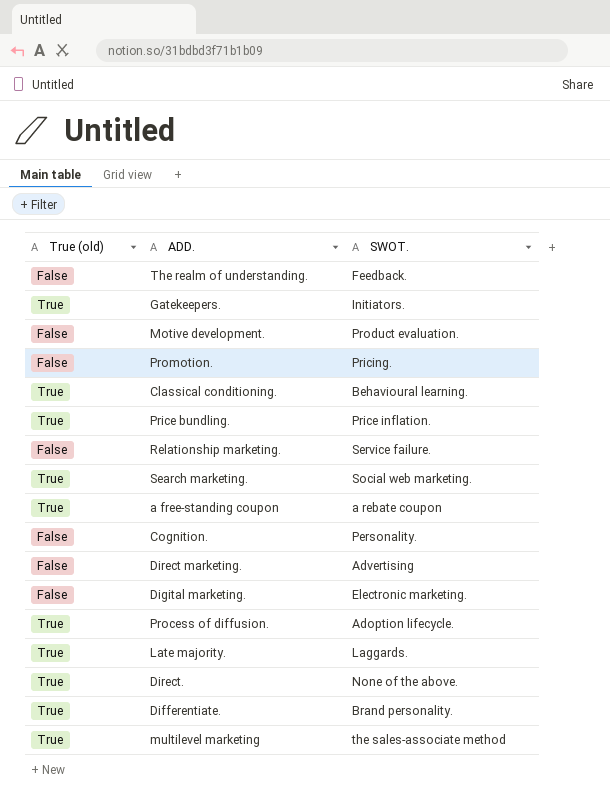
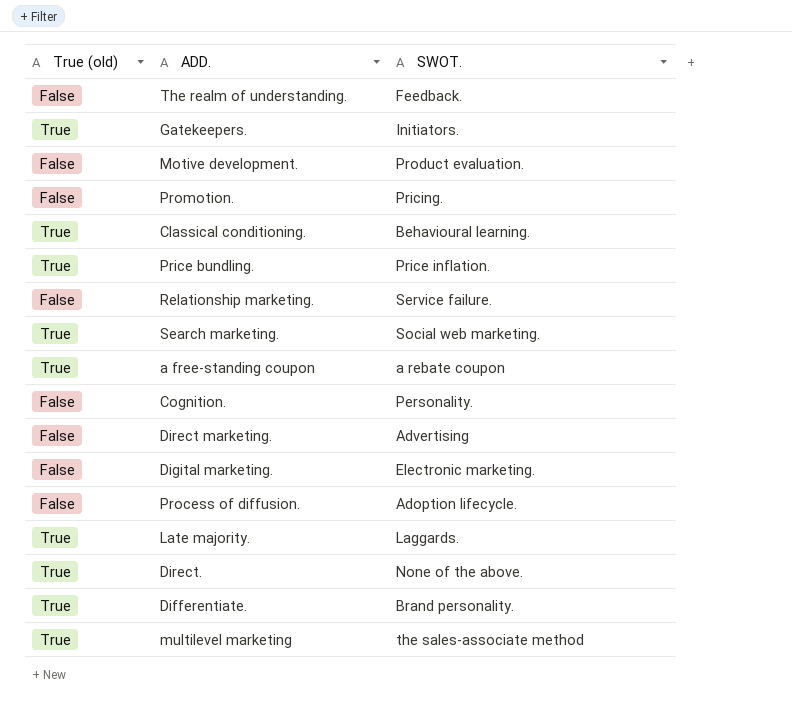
Process of diffusion. | True (old): True -> False

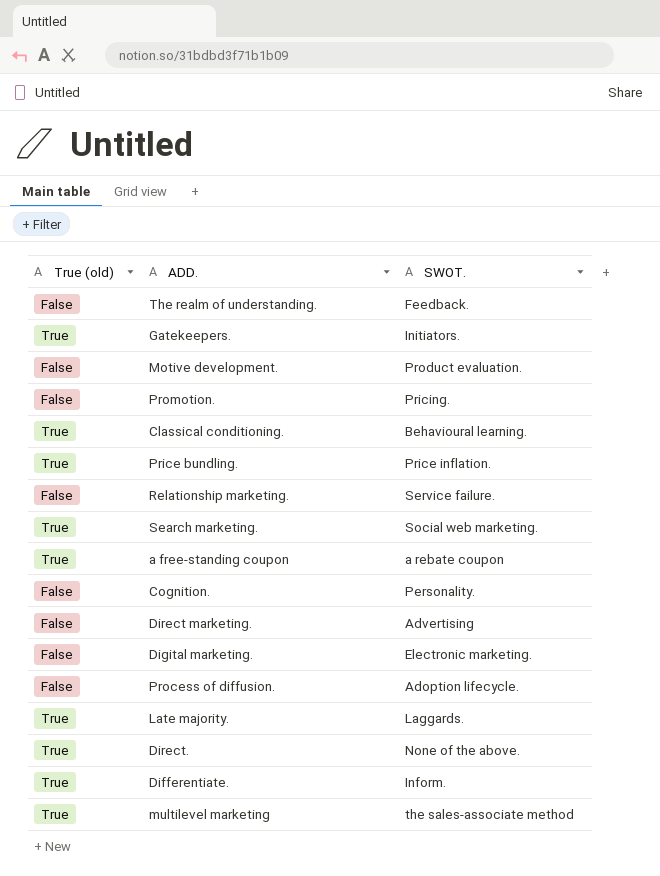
Differentiate. | SWOT.: Brand personality. -> Inform.

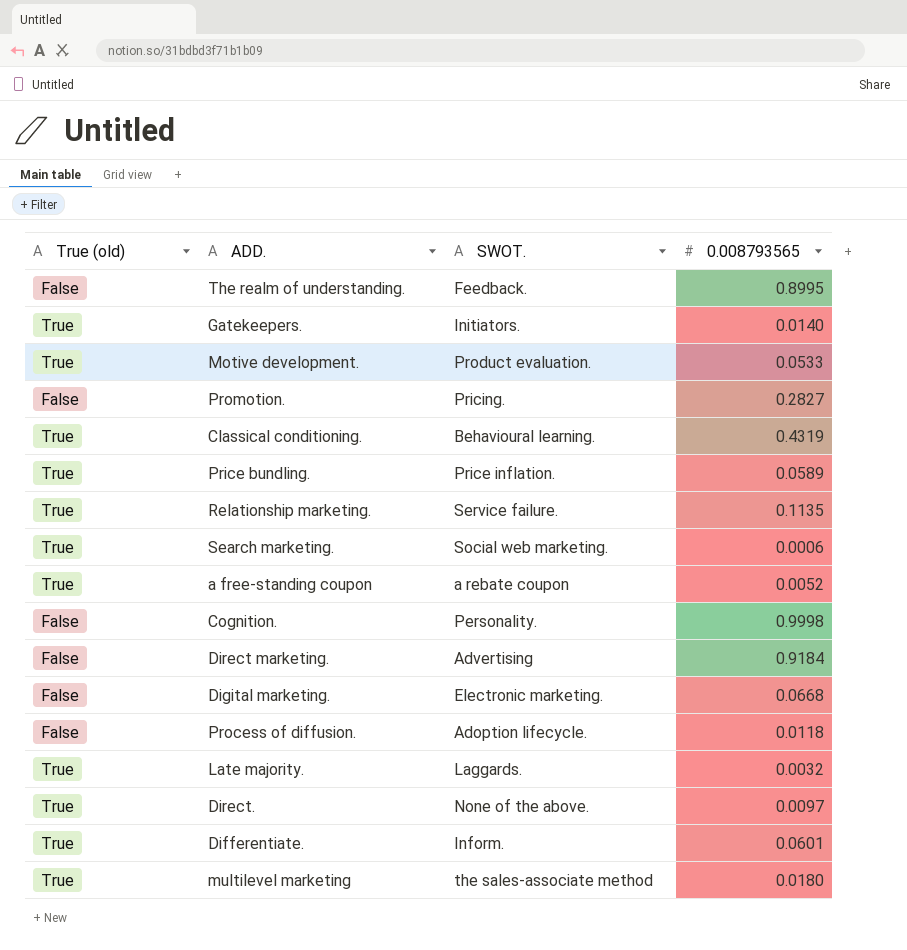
column 0.008793565 | position: none -> 4
Motive development. | True (old): False -> True
Relationship marketing. | True (old): False -> True

